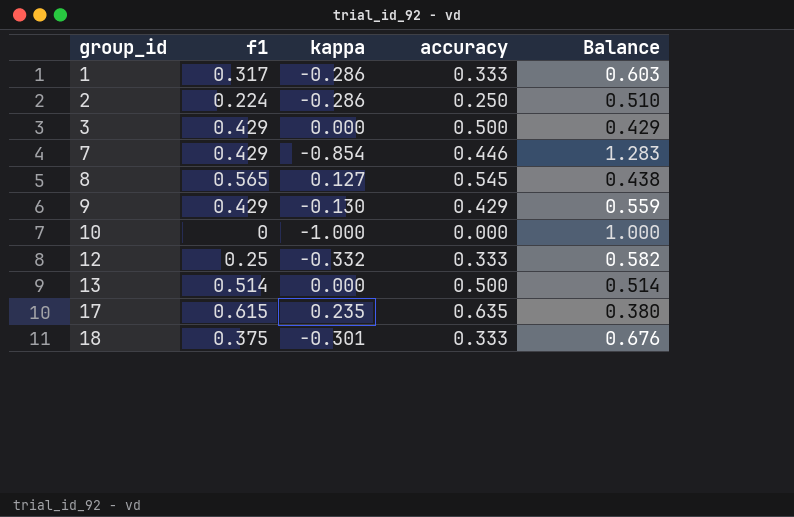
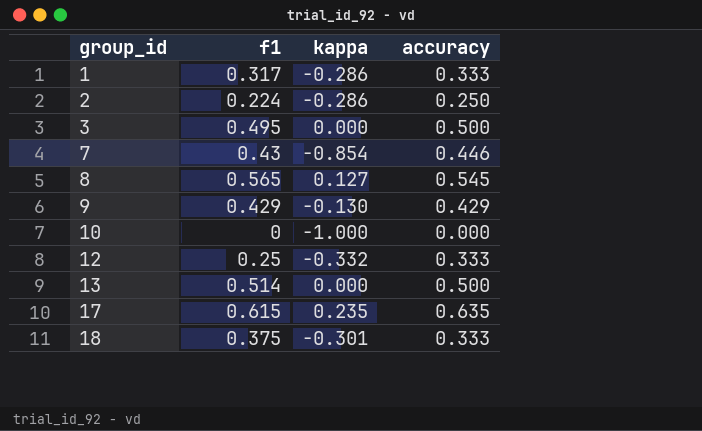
column Balance | formula: [f1] - [kappa] -> none
3 | f1: 0.429 -> 0.495
7 | f1: 0.429 -> 0.43

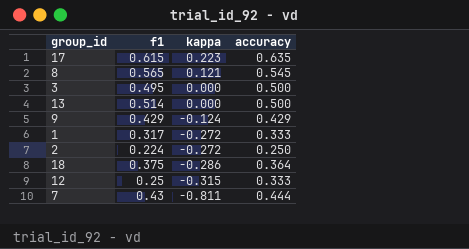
row order: group_id ascending -> kappa descending
row 10: 0 | -1.000 | 0.000 -> none
17 | kappa: 0.235 -> 0.223
8 | kappa: 0.127 -> 0.121
9 | kappa: -0.130 -> -0.124
1 | kappa: -0.286 -> -0.272
2 | kappa: -0.286 -> -0.272
18 | kappa: -0.301 -> -0.286
18 | accuracy: 0.333 -> 0.364
12 | kappa: -0.332 -> -0.315
7 | kappa: -0.854 -> -0.811
7 | accuracy: 0.446 -> 0.444

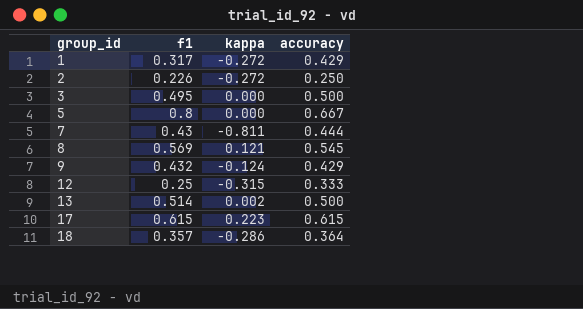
row order: kappa descending -> group_id ascending
1 | accuracy: 0.333 -> 0.429
2 | f1: 0.224 -> 0.226
row 5: none -> 0.8 | 0.000 | 0.667
8 | f1: 0.565 -> 0.569
9 | f1: 0.429 -> 0.432
13 | kappa: 0.000 -> 0.002
17 | accuracy: 0.635 -> 0.615
18 | f1: 0.375 -> 0.357

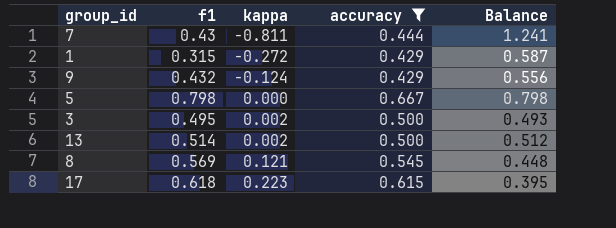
filter: none -> accuracy >= 0.429
row order: group_id ascending -> kappa ascending
column Balance | formula: none -> [f1] - [kappa]
1 | f1: 0.317 -> 0.315
5 | f1: 0.8 -> 0.798
3 | kappa: 0.000 -> 0.002
17 | f1: 0.615 -> 0.618

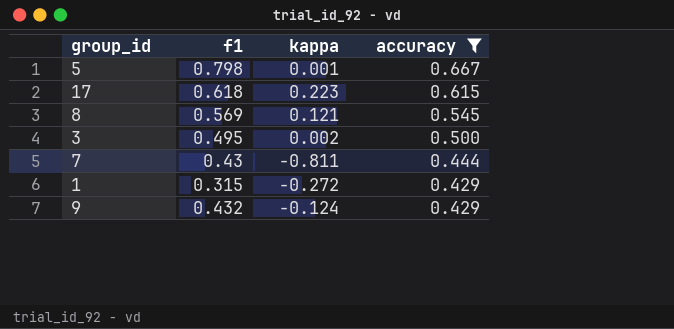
row order: kappa ascending -> accuracy descending
column Balance | formula: [f1] - [kappa] -> none
row 13: 0.514 | 0.002 | 0.500 | 0.512 -> none
5 | kappa: 0.000 -> 0.001

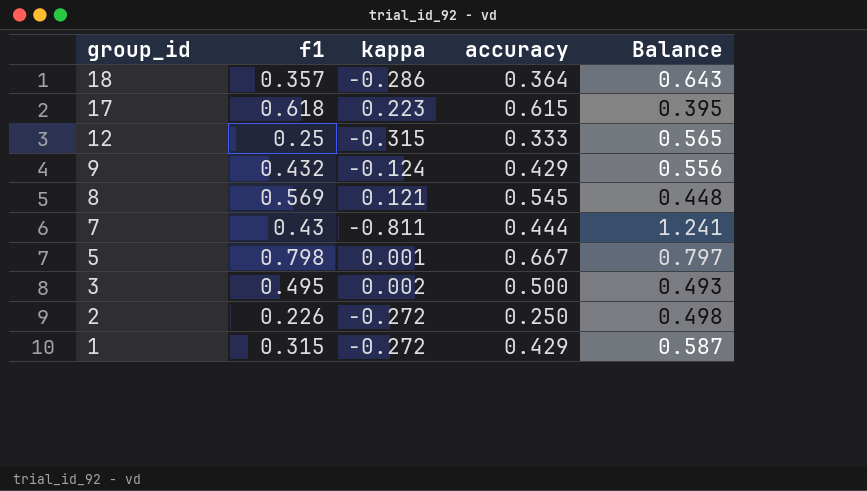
filter: accuracy >= 0.429 -> none
row order: accuracy descending -> group_id descending
column Balance | formula: none -> [f1] - [kappa]

